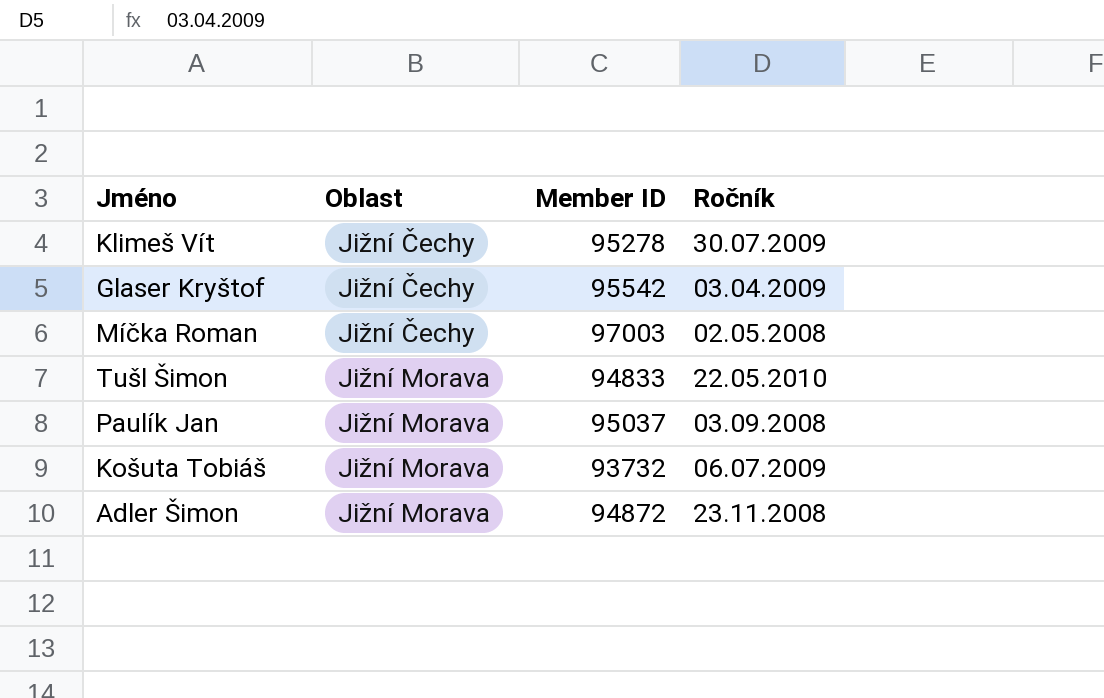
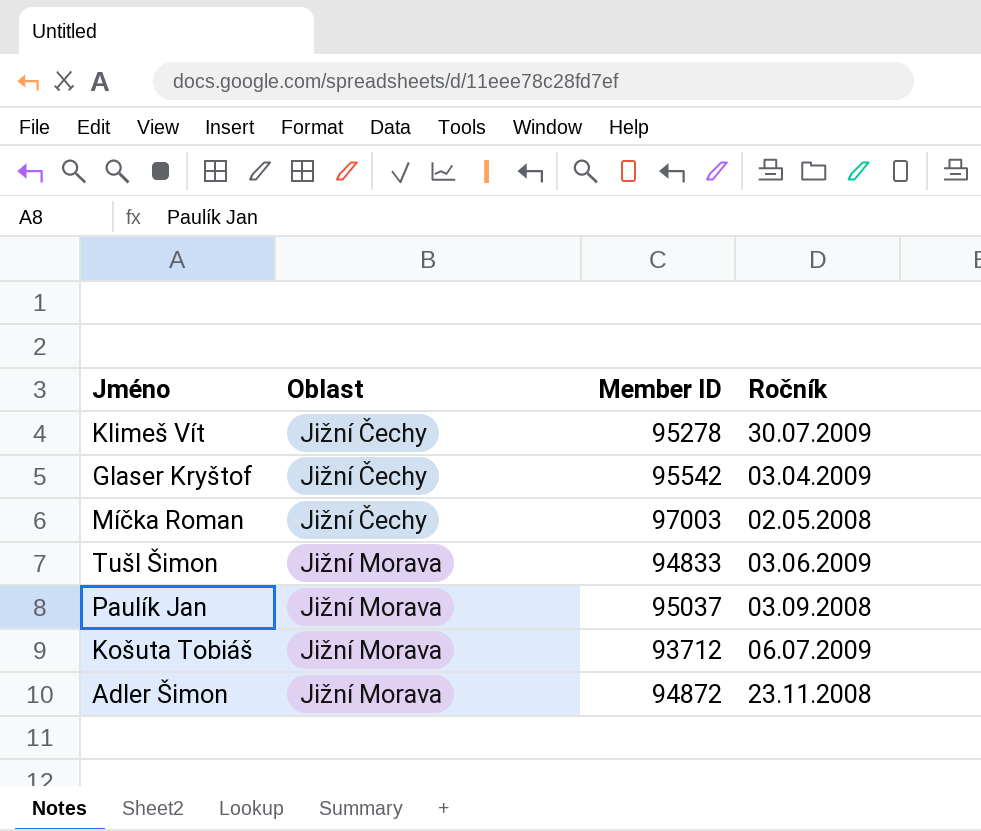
Tušl Šimon | Ročník: 22.05.2010 -> 03.06.2009
Košuta Tobiáš | Member ID: 93732 -> 93712

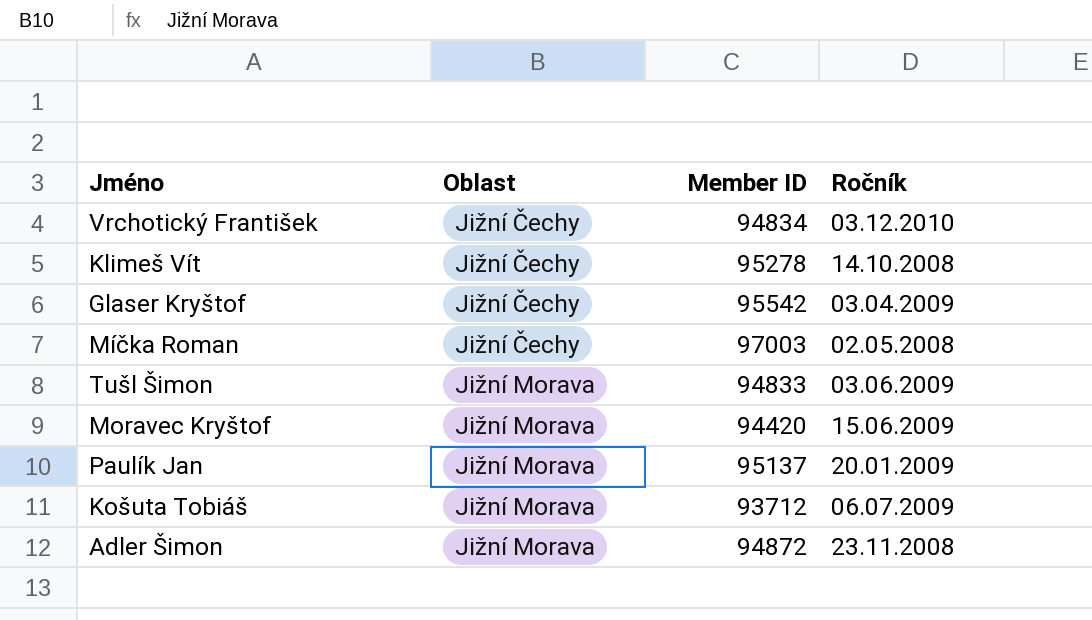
row Vrchotický František: none -> Jižní Čechy | 94834 | 03.12.2010
Klimeš Vít | Ročník: 30.07.2009 -> 14.10.2008
row Moravec Kryštof: none -> Jižní Morava | 94420 | 15.06.2009
Paulík Jan | Member ID: 95037 -> 95137
Paulík Jan | Ročník: 03.09.2008 -> 20.01.2009

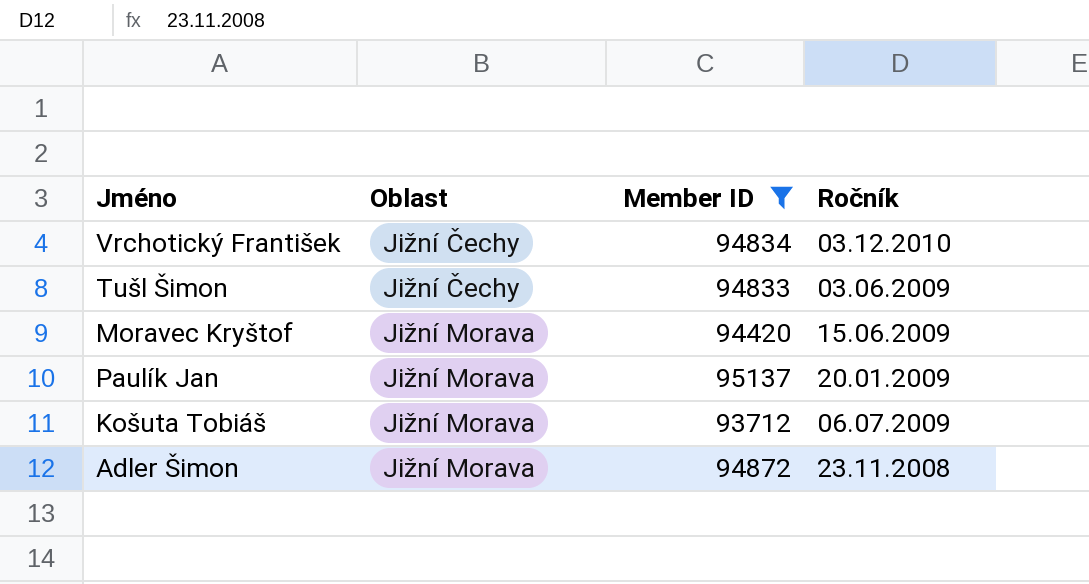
filter: none -> Member ID <= 95137
Tušl Šimon | Oblast: Jižní Morava -> Jižní Čechy

